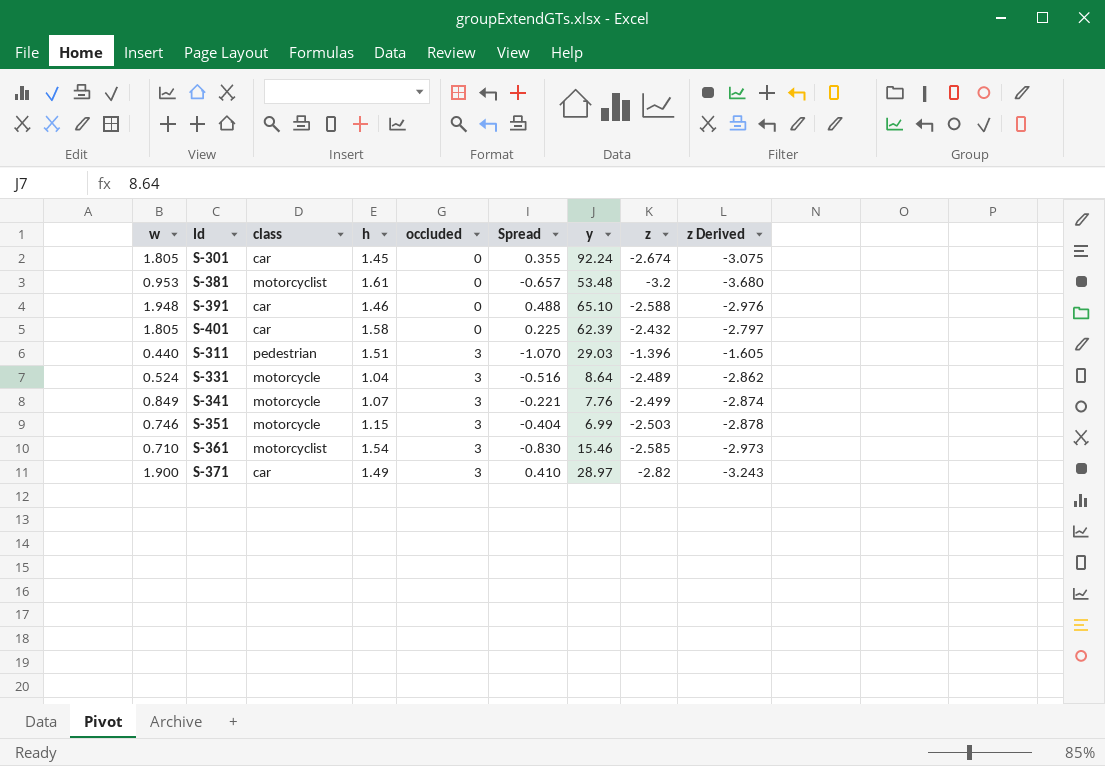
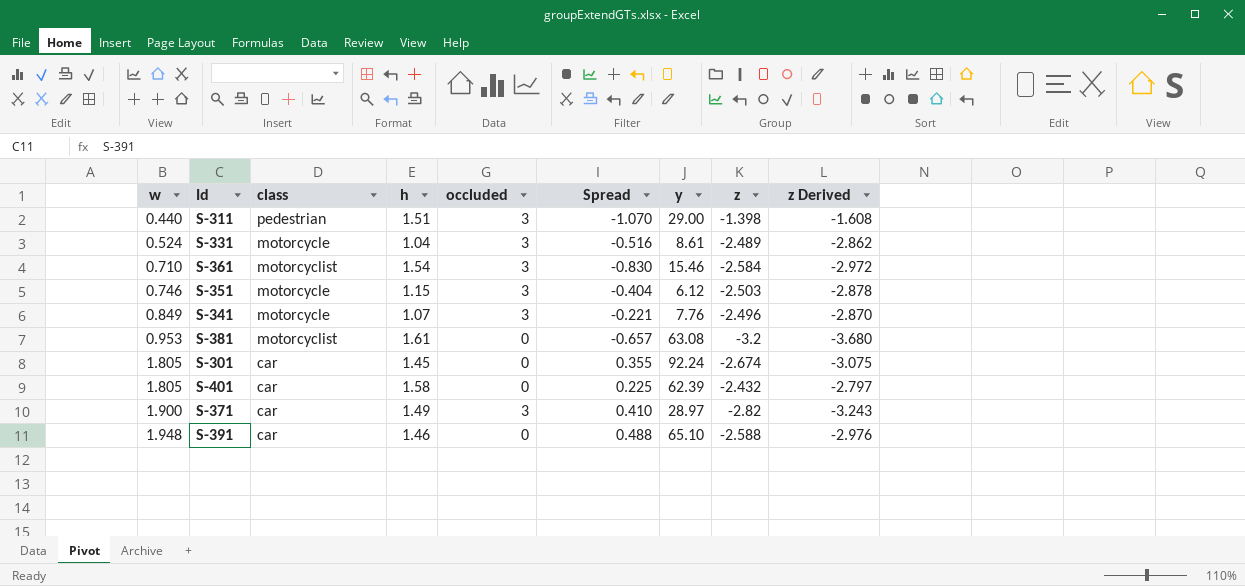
row order: occluded ascending -> w ascending
S-311 | y: 29.03 -> 29.00
S-311 | z: -1.396 -> -1.398
S-311 | z Derived: -1.605 -> -1.608
S-331 | y: 8.64 -> 8.61
S-361 | z: -2.585 -> -2.584
S-361 | z Derived: -2.973 -> -2.972
S-351 | y: 6.99 -> 6.12
S-341 | z: -2.499 -> -2.496
S-341 | z Derived: -2.874 -> -2.870
S-381 | y: 53.48 -> 63.08

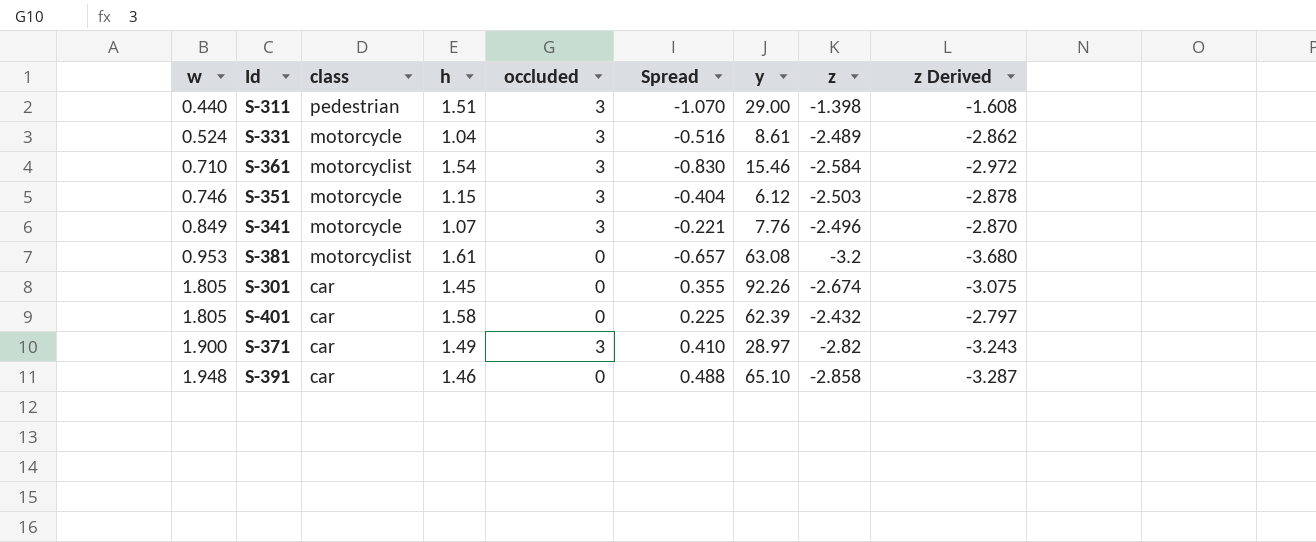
S-301 | y: 92.24 -> 92.26
S-391 | z: -2.588 -> -2.858
S-391 | z Derived: -2.976 -> -3.287

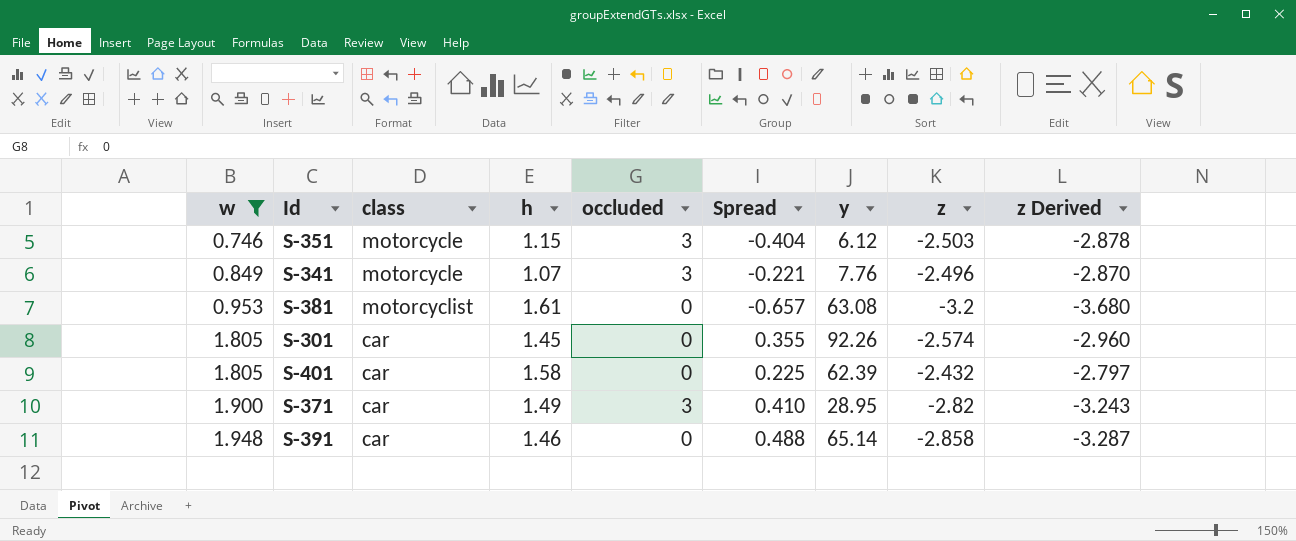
filter: none -> w >= 0.746
S-301 | z: -2.674 -> -2.574
S-301 | z Derived: -3.075 -> -2.960
S-371 | y: 28.97 -> 28.95
S-391 | y: 65.10 -> 65.14

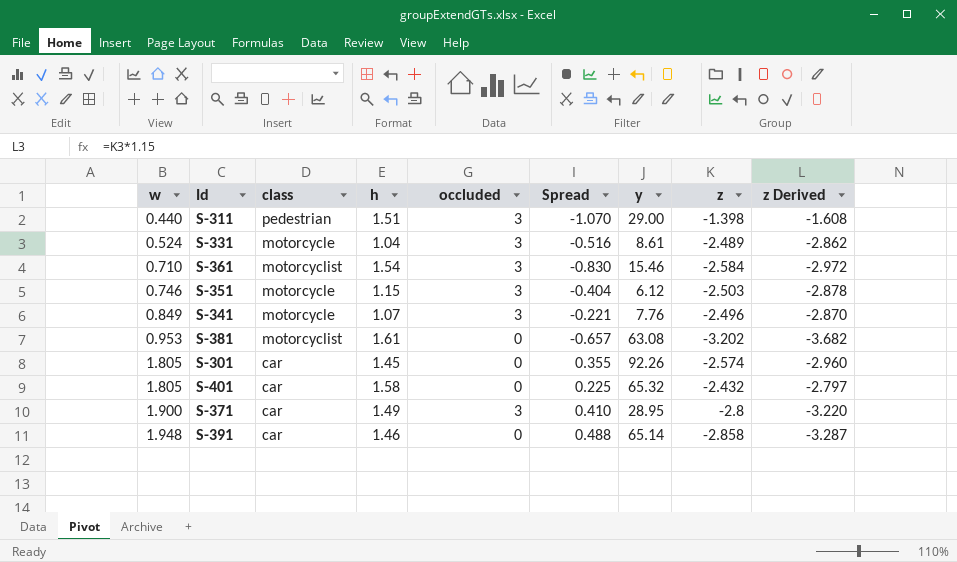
filter: w >= 0.746 -> none
S-381 | z: -3.2 -> -3.202
S-381 | z Derived: -3.680 -> -3.682
S-401 | y: 62.39 -> 65.32
S-371 | z: -2.82 -> -2.8
S-371 | z Derived: -3.243 -> -3.220

